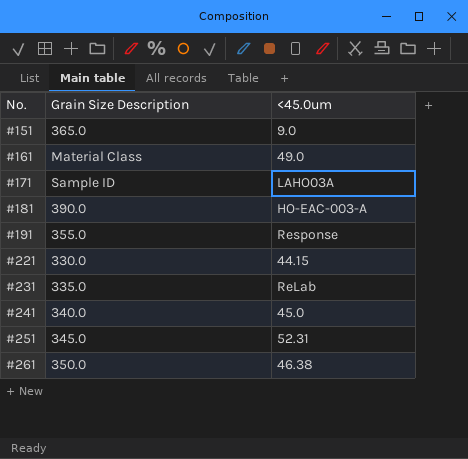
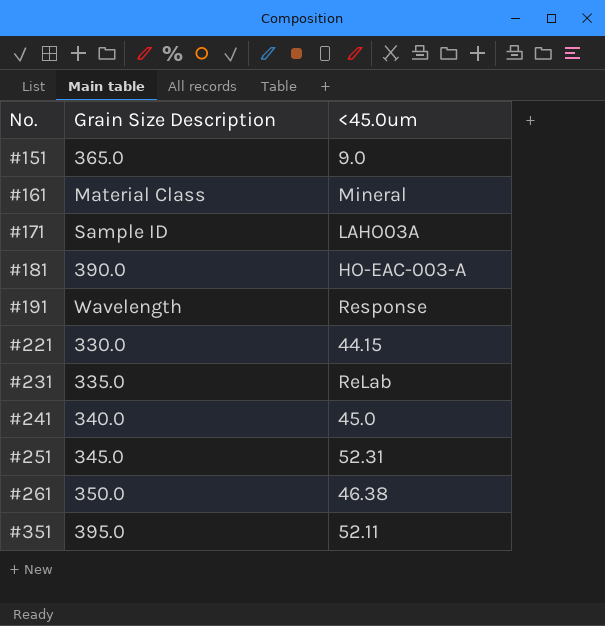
#161 | <45.0um: 49.0 -> Mineral
#191 | Grain Size Description: 355.0 -> Wavelength
row #351: none -> 395.0 | 52.11

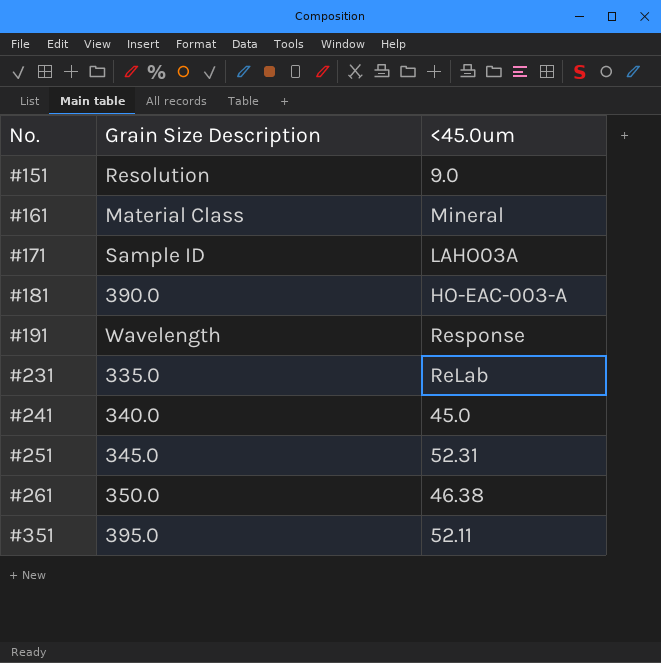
row #221: 330.0 | 44.15 -> none
#151 | Grain Size Description: 365.0 -> Resolution

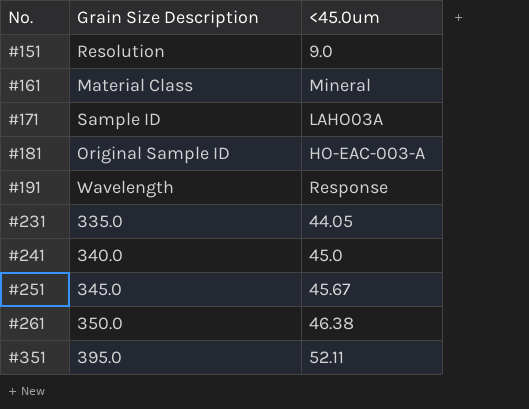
#181 | Grain Size Description: 390.0 -> Original Sample ID
#231 | <45.0um: ReLab -> 44.05
#251 | <45.0um: 52.31 -> 45.67

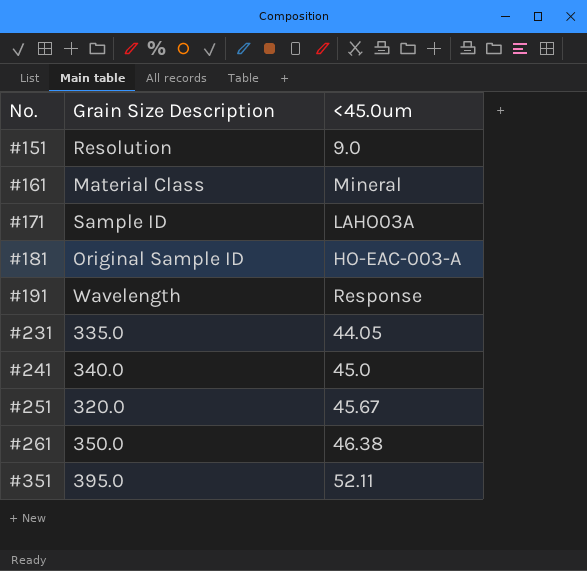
#251 | Grain Size Description: 345.0 -> 320.0

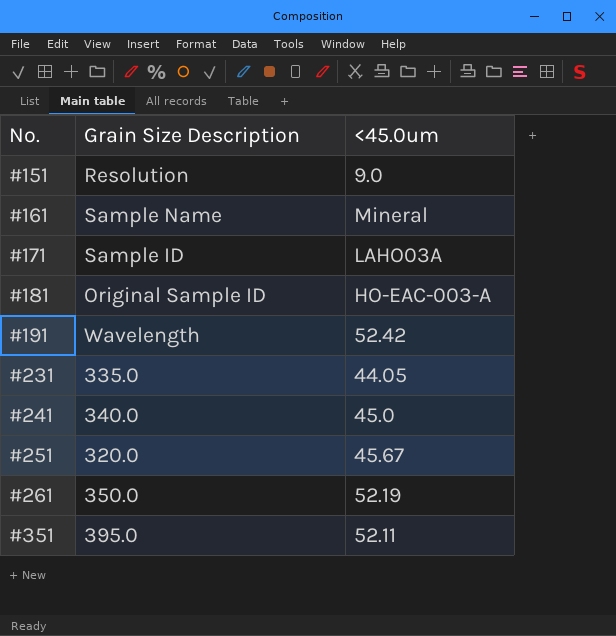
#161 | Grain Size Description: Material Class -> Sample Name
#191 | <45.0um: Response -> 52.42
#261 | <45.0um: 46.38 -> 52.19

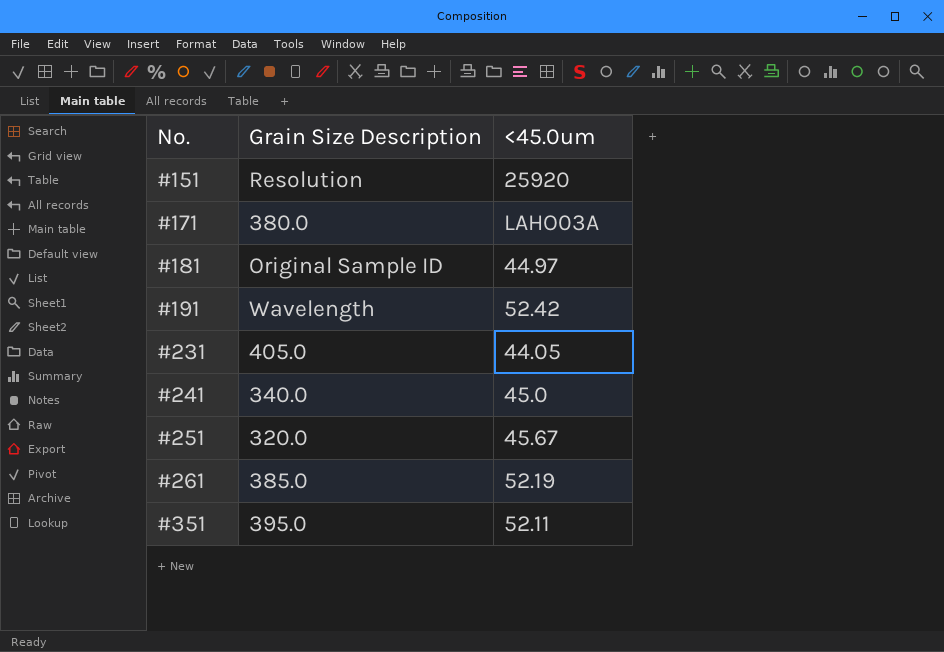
row #161: Sample Name | Mineral -> none
#151 | <45.0um: 9.0 -> 25920
#171 | Grain Size Description: Sample ID -> 380.0
#181 | <45.0um: HO-EAC-003-A -> 44.97
#231 | Grain Size Description: 335.0 -> 405.0
#261 | Grain Size Description: 350.0 -> 385.0

